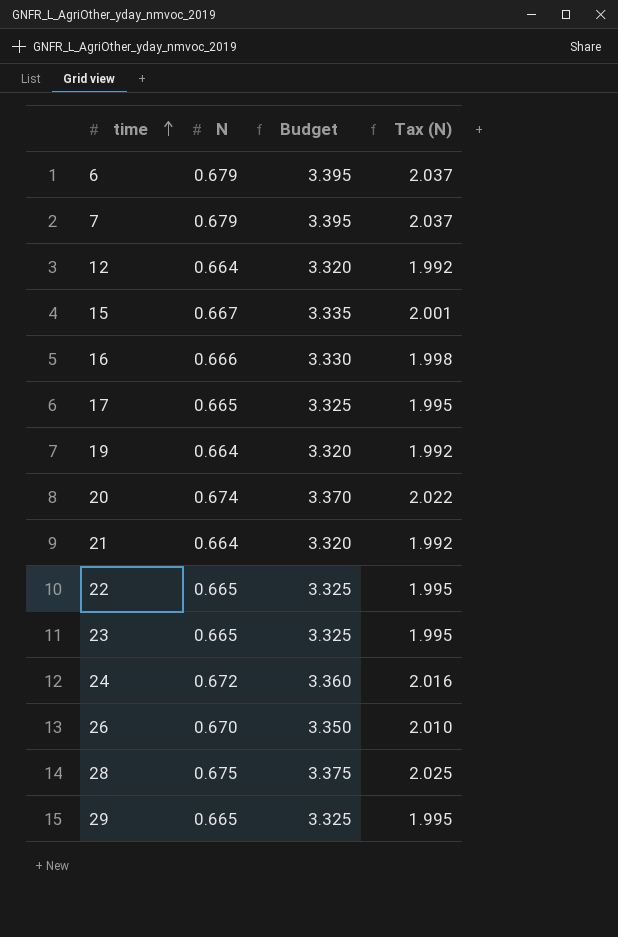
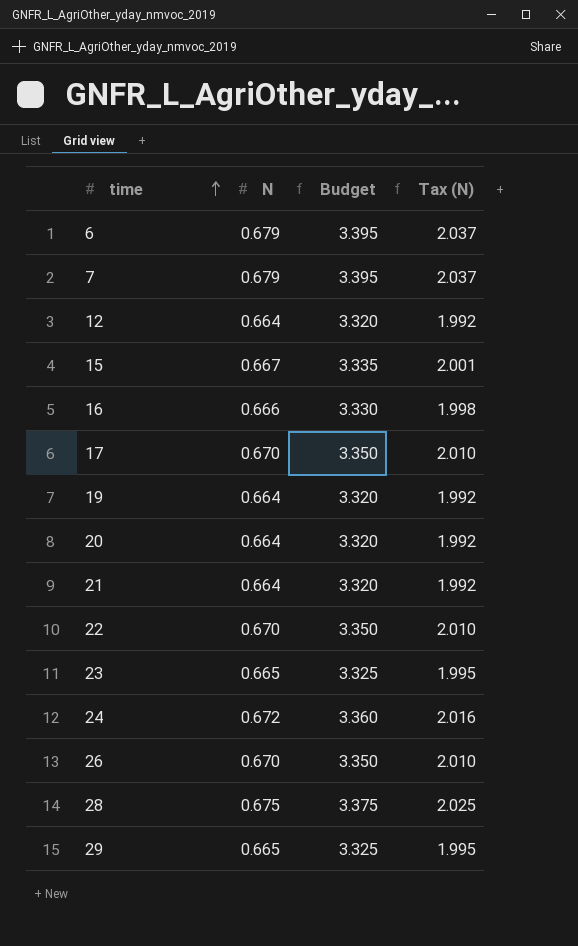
17 | N: 0.665 -> 0.670
17 | Budget: 3.325 -> 3.350
17 | Tax (N): 1.995 -> 2.010
20 | N: 0.674 -> 0.664
20 | Budget: 3.370 -> 3.320
20 | Tax (N): 2.022 -> 1.992
22 | N: 0.665 -> 0.670
22 | Budget: 3.325 -> 3.350
22 | Tax (N): 1.995 -> 2.010

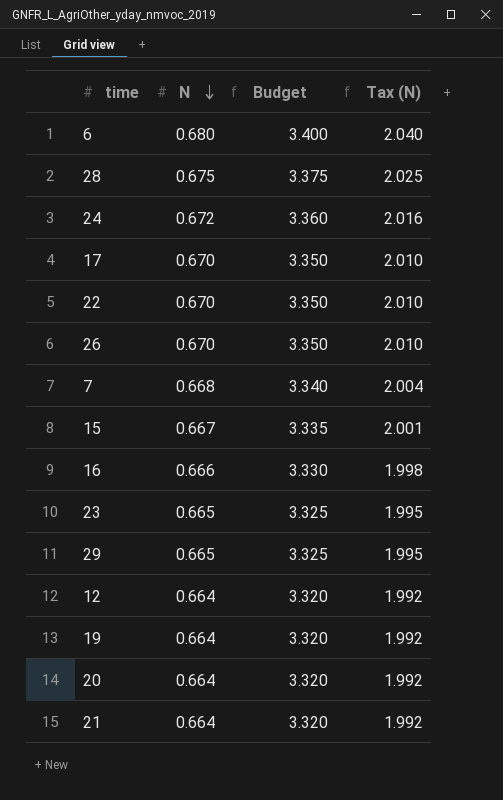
row order: time ascending -> N descending
6 | N: 0.679 -> 0.680
6 | Budget: 3.395 -> 3.400
6 | Tax (N): 2.037 -> 2.040
7 | N: 0.679 -> 0.668
7 | Budget: 3.395 -> 3.340
7 | Tax (N): 2.037 -> 2.004

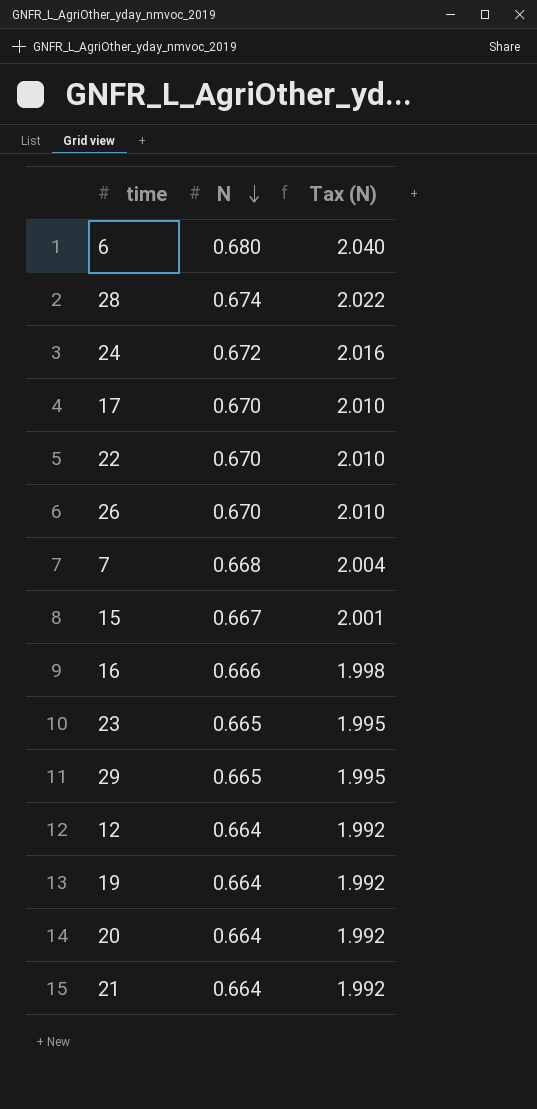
column Budget | formula: [N] * 5 -> none
28 | N: 0.675 -> 0.674
28 | Tax (N): 2.025 -> 2.022

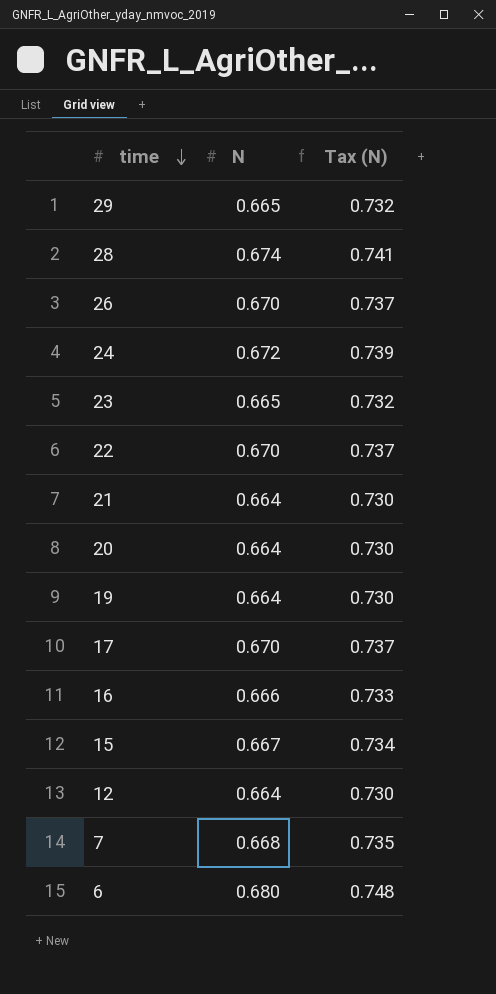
row order: N descending -> time descending
column Tax (N) | formula: [N] * 3 -> [N] * 1.1

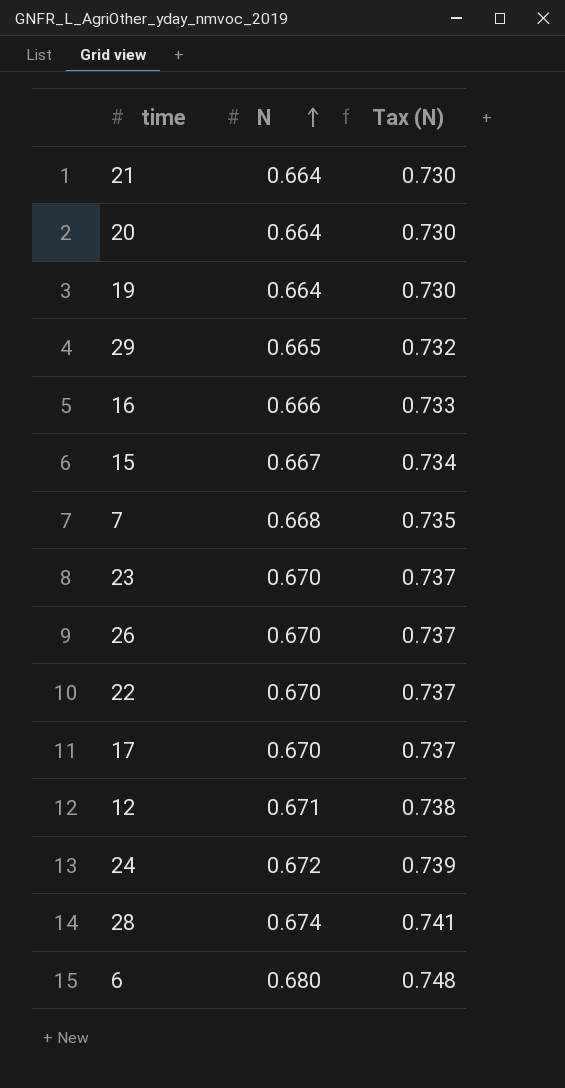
row order: time descending -> N ascending
23 | N: 0.665 -> 0.670
23 | Tax (N): 0.732 -> 0.737
12 | N: 0.664 -> 0.671
12 | Tax (N): 0.730 -> 0.738

